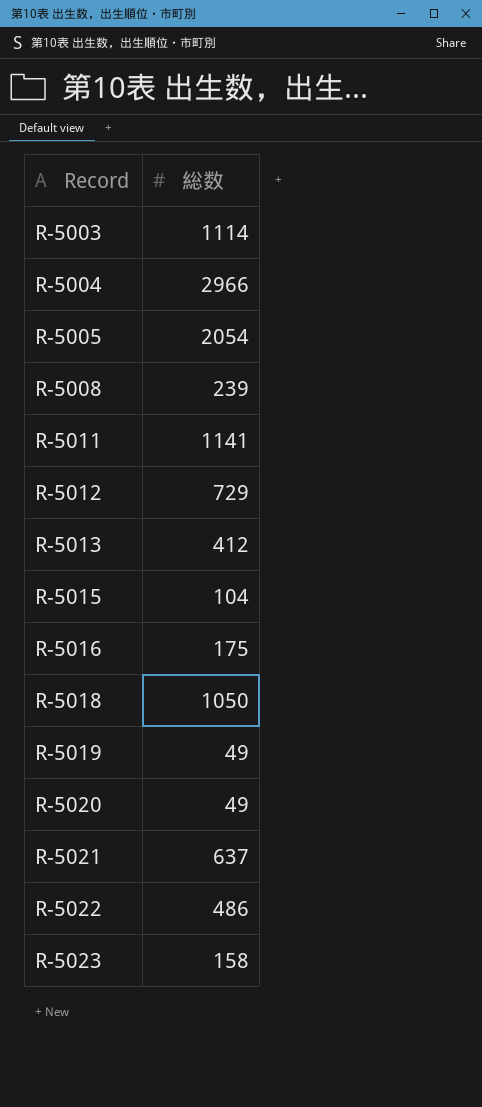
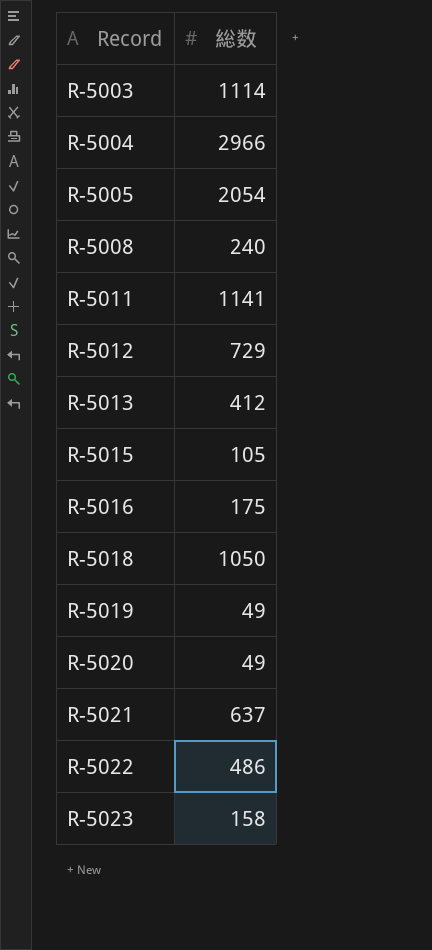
R-5008 | 総数: 239 -> 240
R-5015 | 総数: 104 -> 105

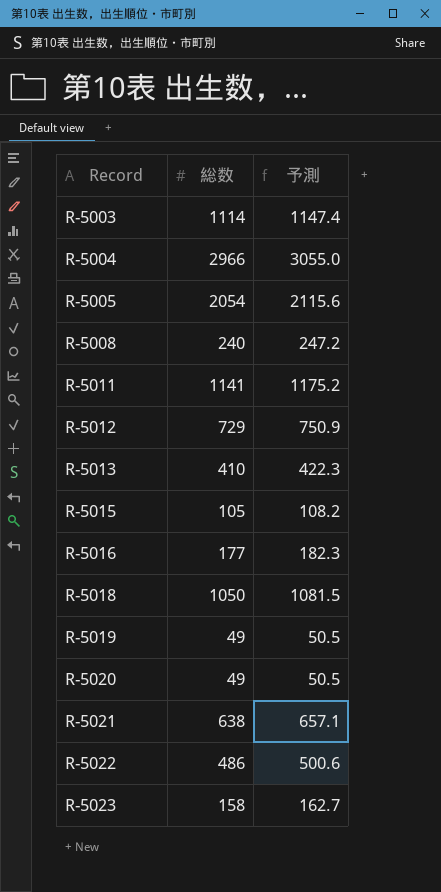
column 予測 | formula: none -> [総数] * 1.03
R-5013 | 総数: 412 -> 410
R-5016 | 総数: 175 -> 177
R-5021 | 総数: 637 -> 638

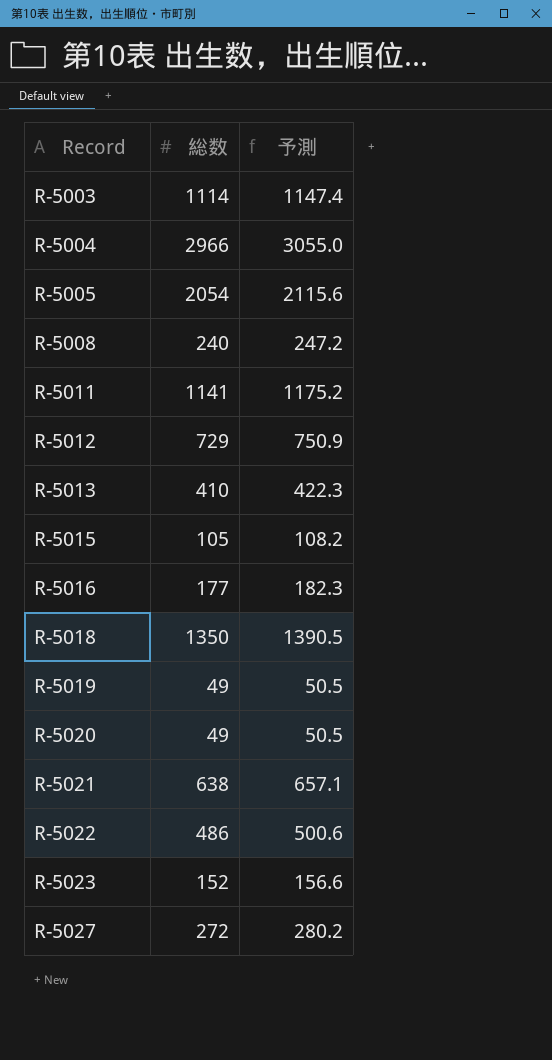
R-5018 | 総数: 1050 -> 1350
R-5018 | 予測: 1081.5 -> 1390.5
R-5023 | 総数: 158 -> 152
R-5023 | 予測: 162.7 -> 156.6
row R-5027: none -> 272 | 280.2

